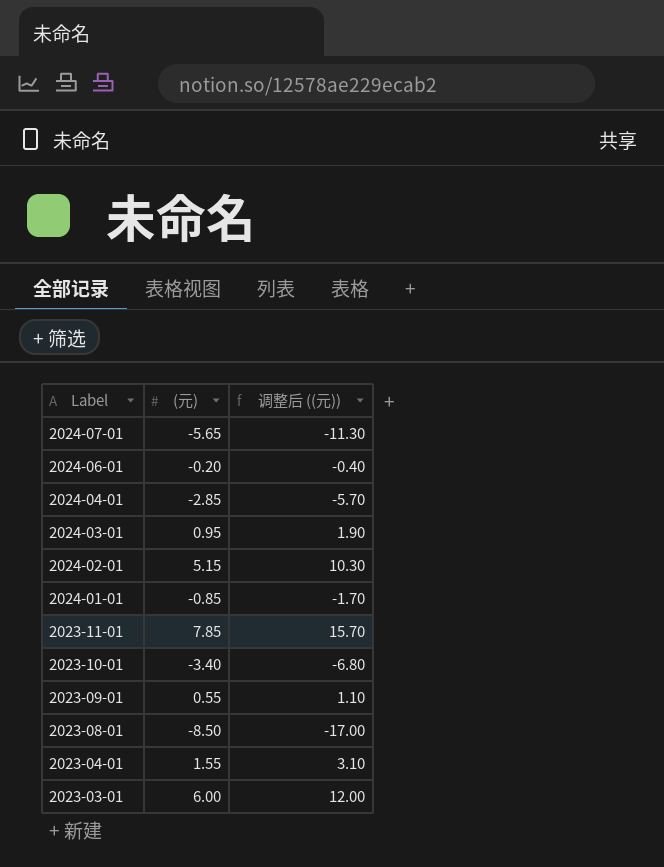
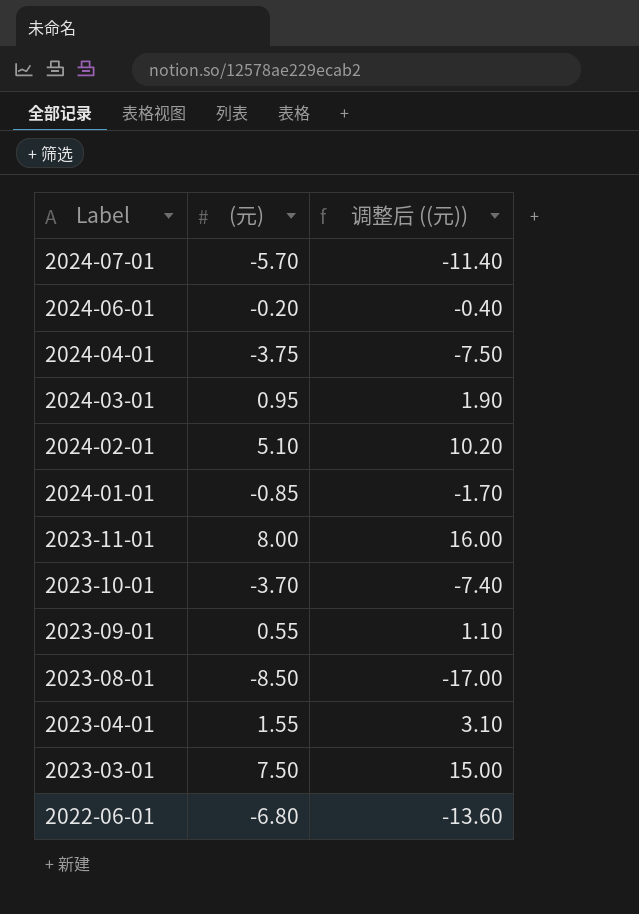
2024-07-01 | (元): -5.65 -> -5.70
2024-07-01 | 调整后 ((元)): -11.30 -> -11.40
2024-04-01 | (元): -2.85 -> -3.75
2024-04-01 | 调整后 ((元)): -5.70 -> -7.50
2024-02-01 | (元): 5.15 -> 5.10
2024-02-01 | 调整后 ((元)): 10.30 -> 10.20
2023-11-01 | (元): 7.85 -> 8.00
2023-11-01 | 调整后 ((元)): 15.70 -> 16.00
2023-10-01 | (元): -3.40 -> -3.70
2023-10-01 | 调整后 ((元)): -6.80 -> -7.40
2023-03-01 | (元): 6.00 -> 7.50
2023-03-01 | 调整后 ((元)): 12.00 -> 15.00
row 2022-06-01: none -> -6.80 | -13.60

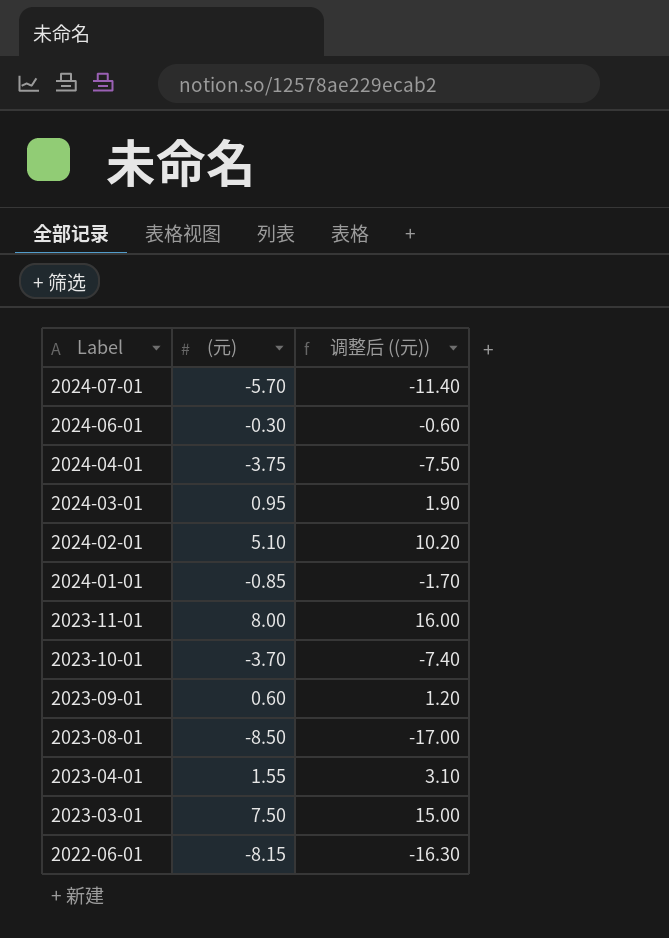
2024-06-01 | (元): -0.20 -> -0.30
2024-06-01 | 调整后 ((元)): -0.40 -> -0.60
2023-09-01 | (元): 0.55 -> 0.60
2023-09-01 | 调整后 ((元)): 1.10 -> 1.20
2022-06-01 | (元): -6.80 -> -8.15
2022-06-01 | 调整后 ((元)): -13.60 -> -16.30

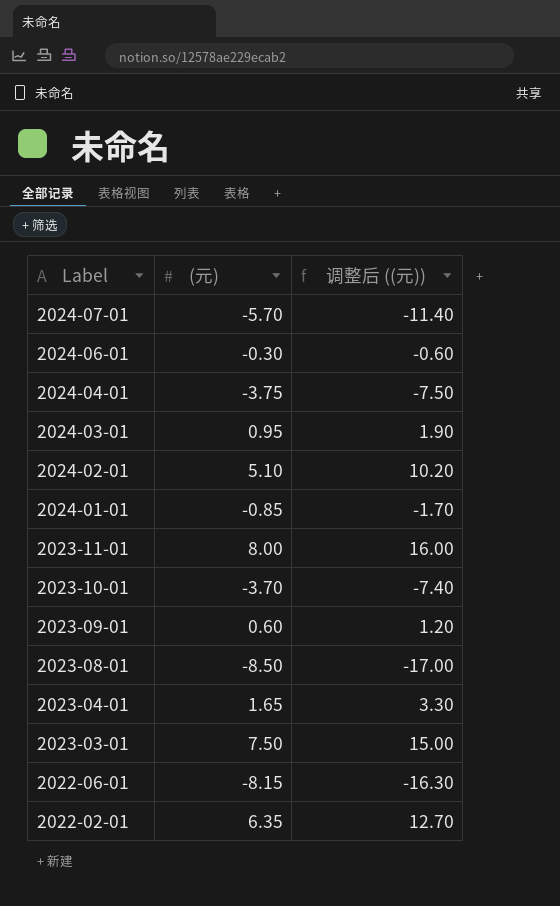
2023-04-01 | (元): 1.55 -> 1.65
2023-04-01 | 调整后 ((元)): 3.10 -> 3.30
row 2022-02-01: none -> 6.35 | 12.70

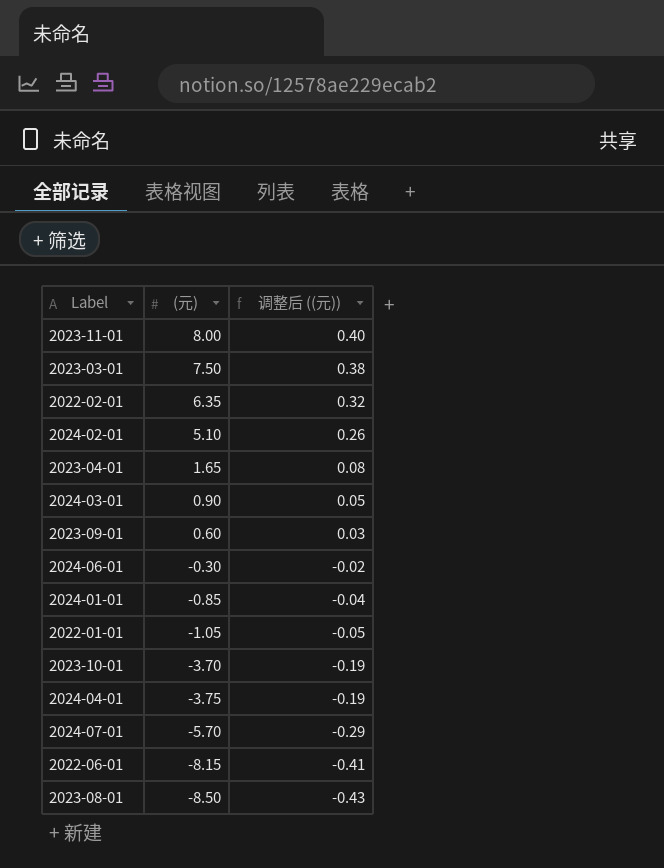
row order: Label descending -> (元) descending
column 调整后 ((元)) | formula: [(元)] * 2 -> [(元)] * 0.05
2024-03-01 | (元): 0.95 -> 0.90
row 2022-01-01: none -> -1.05 | -0.05

